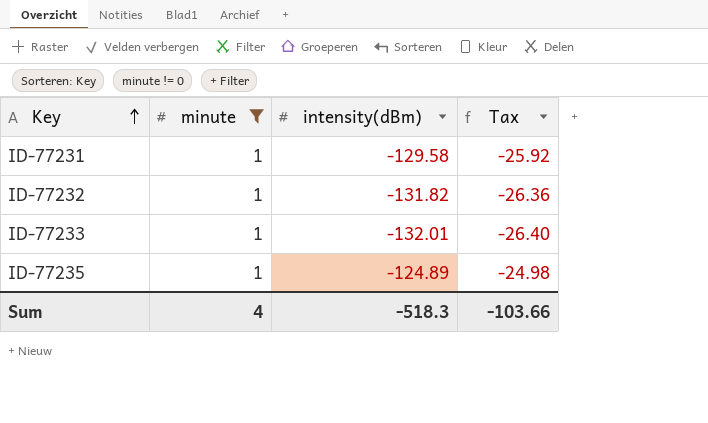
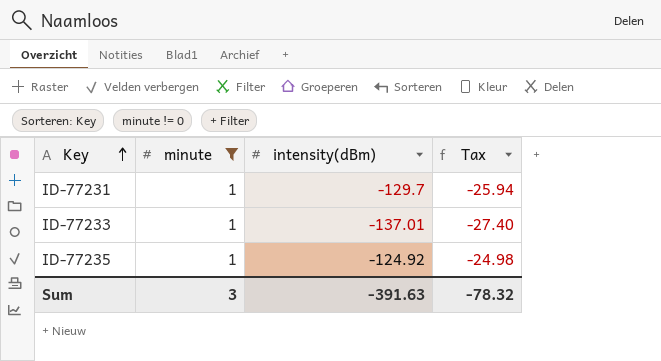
row ID-77232: 1 | -131.82 | -26.36 -> none
ID-77231 | intensity(dBm): -129.58 -> -129.7
ID-77231 | Tax: -25.92 -> -25.94
ID-77233 | intensity(dBm): -132.01 -> -137.01
ID-77233 | Tax: -26.40 -> -27.40
ID-77235 | intensity(dBm): -124.89 -> -124.92
Sum | minute: 4 -> 3
Sum | intensity(dBm): -518.3 -> -391.63
Sum | Tax: -103.66 -> -78.32

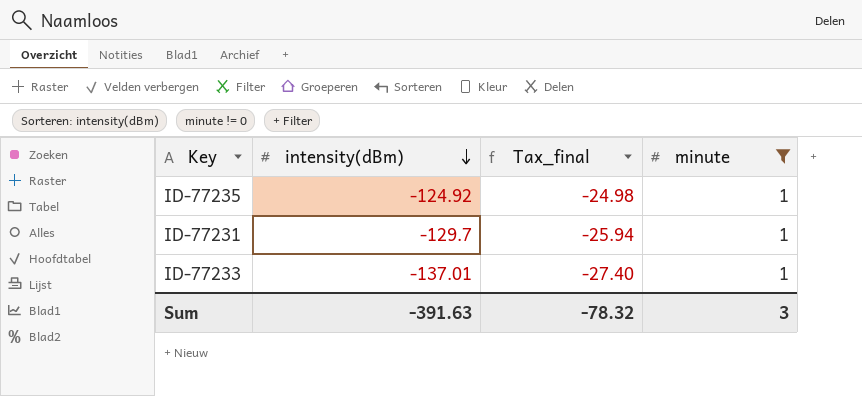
row order: Key ascending -> intensity(dBm) descending
column name: Tax -> Tax_final
column minute | position: 2 -> 4

